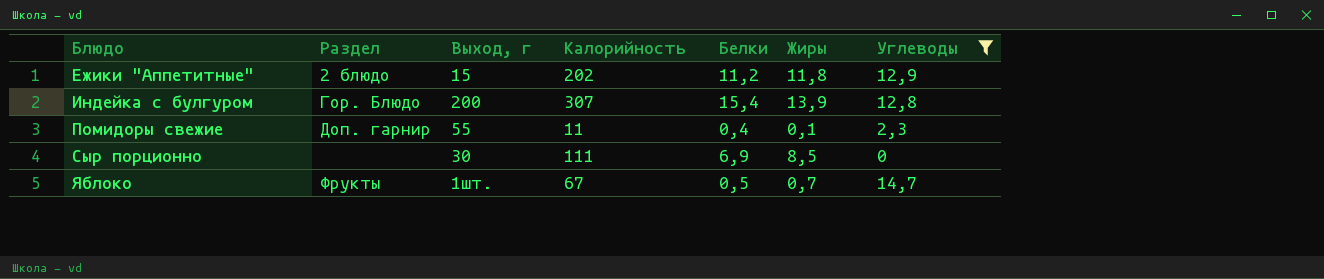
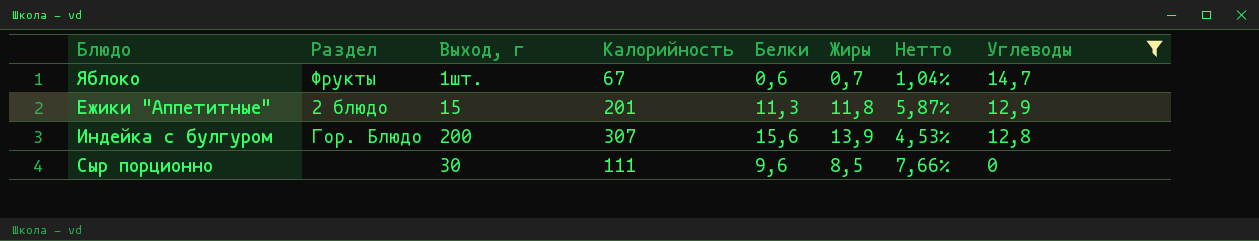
row order: Блюдо ascending -> Углеводы descending
column Нетто | formula: none -> [Жиры] / [Калорийность]
row Помидоры свежие: Доп. гарнир | 55 | 11 | 0,4 | 0,1 | 2,3 -> none
Яблоко | Белки: 0,5 -> 0,6
Ежики "Аппетитные" | Калорийность: 202 -> 201
Ежики "Аппетитные" | Белки: 11,2 -> 11,3
Индейка с булгуром | Белки: 15,4 -> 15,6
Сыр порционно | Белки: 6,9 -> 9,6

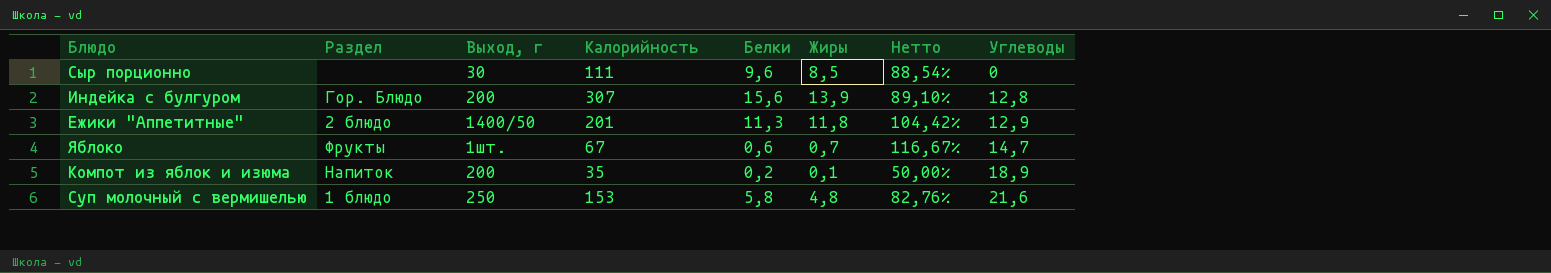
filter: Углеводы <= 14,7 -> none
row order: Углеводы descending -> Углеводы ascending
column Нетто | formula: [Жиры] / [Калорийность] -> [Жиры] / [Белки]
Ежики "Аппетитные" | Выход, г: 15 -> 1400/50

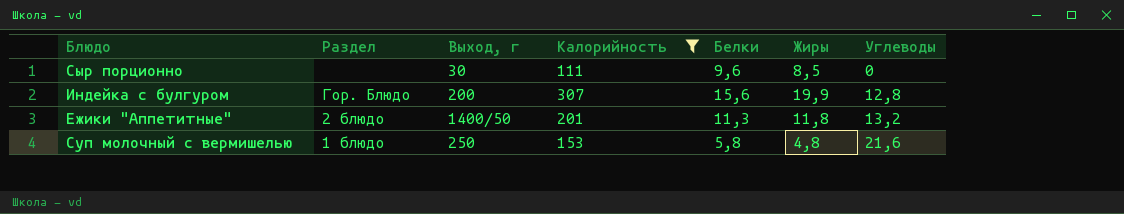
filter: none -> Калорийность >= 111
column Нетто | formula: [Жиры] / [Белки] -> none
Индейка с булгуром | Жиры: 13,9 -> 19,9
Ежики "Аппетитные" | Углеводы: 12,9 -> 13,2

